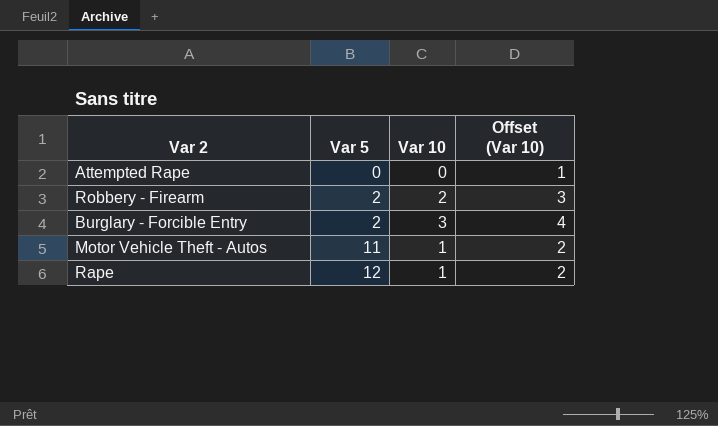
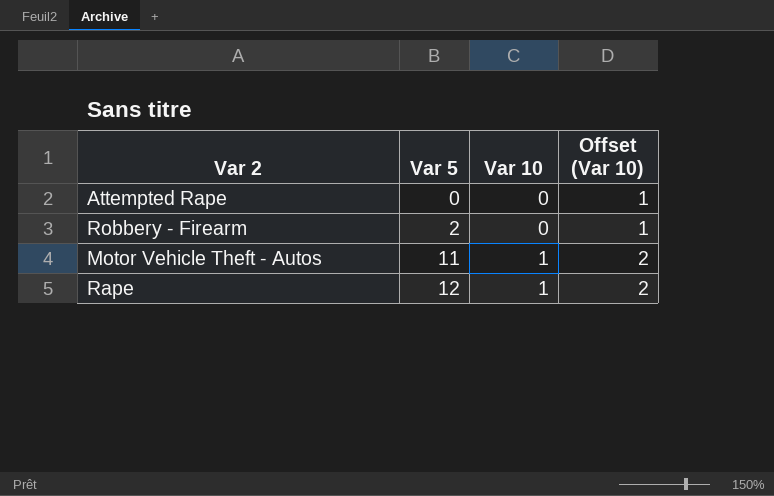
row Burglary - Forcible Entry: 2 | 3 | 4 -> none
Robbery - Firearm | Var 10: 2 -> 0
Robbery - Firearm | Offset (Var 10): 3 -> 1

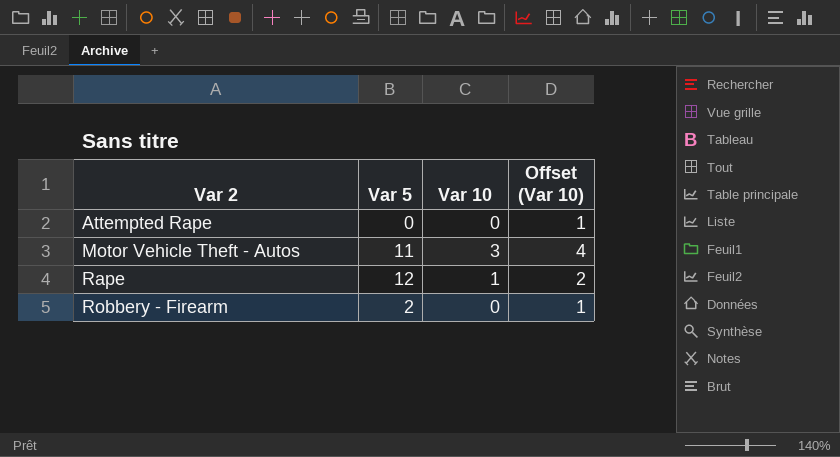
row order: Var 5 ascending -> Var 2 ascending
Motor Vehicle Theft - Autos | Var 10: 1 -> 3
Motor Vehicle Theft - Autos | Offset (Var 10): 2 -> 4

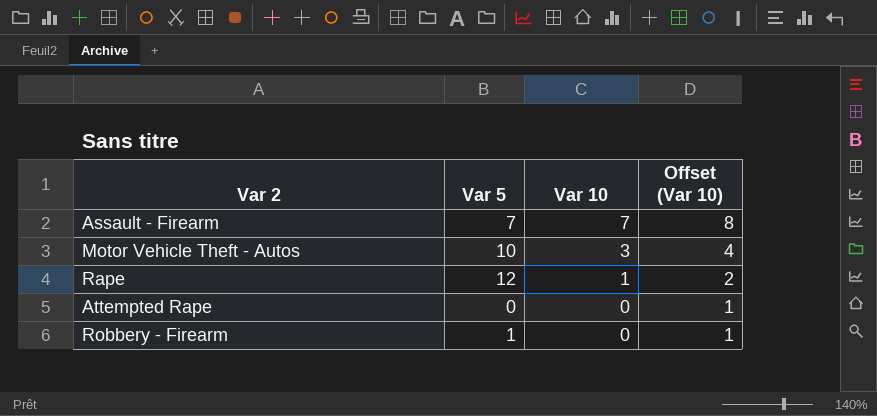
row order: Var 2 ascending -> Var 10 descending
row Assault - Firearm: none -> 7 | 7 | 8
Motor Vehicle Theft - Autos | Var 5: 11 -> 10
Robbery - Firearm | Var 5: 2 -> 1

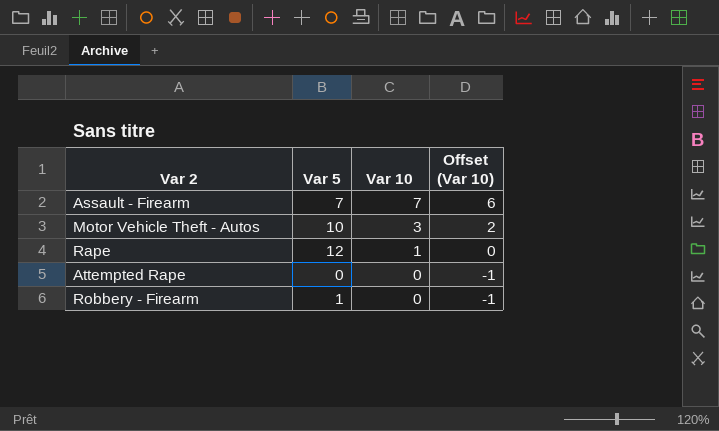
column Offset (Var 10) | formula: [Var 10] + 1 -> [Var 10] - 1

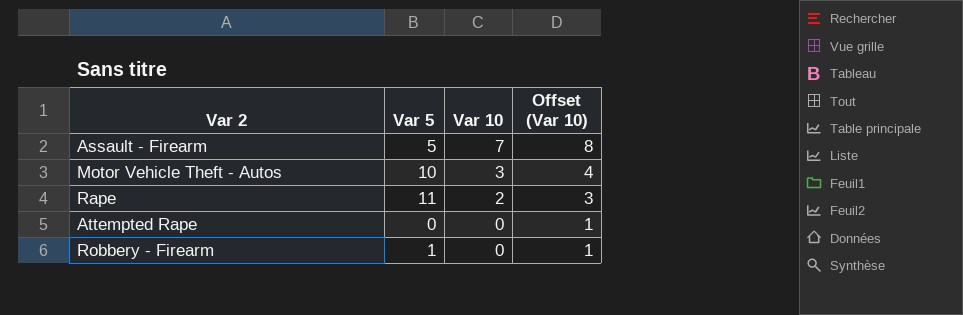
column Offset (Var 10) | formula: [Var 10] - 1 -> [Var 10] + 1
Assault - Firearm | Var 5: 7 -> 5
Rape | Var 5: 12 -> 11
Rape | Var 10: 1 -> 2

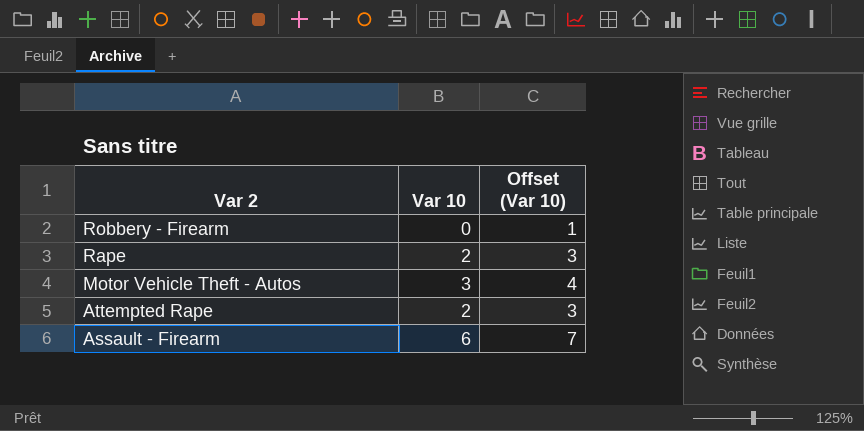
row order: Var 10 descending -> Var 2 descending
column Var 5 | position: 2 -> none
Attempted Rape | Var 10: 0 -> 2
Attempted Rape | Offset (Var 10): 1 -> 3
Assault - Firearm | Var 10: 7 -> 6
Assault - Firearm | Offset (Var 10): 8 -> 7

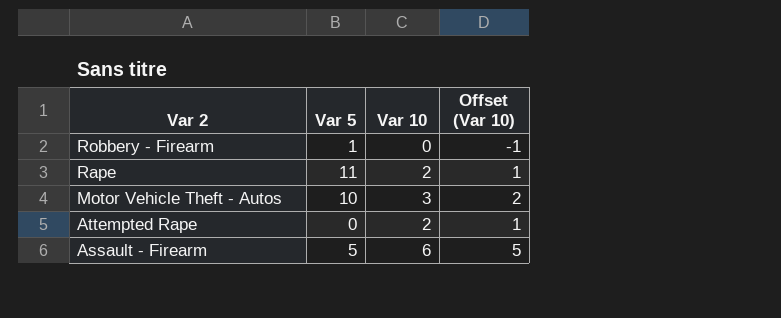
column Var 5 | position: none -> 2
column Offset (Var 10) | formula: [Var 10] + 1 -> [Var 10] - 1

